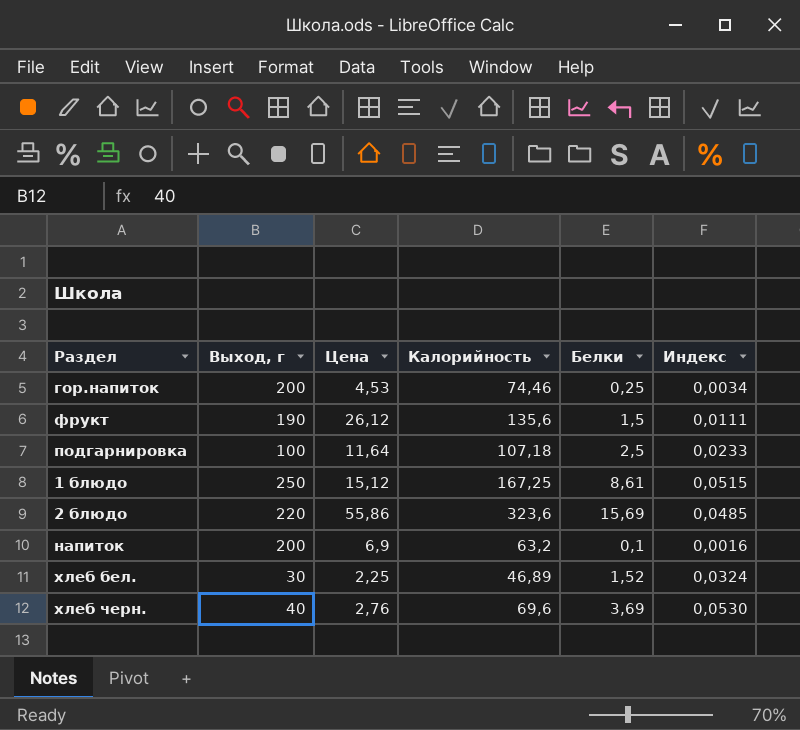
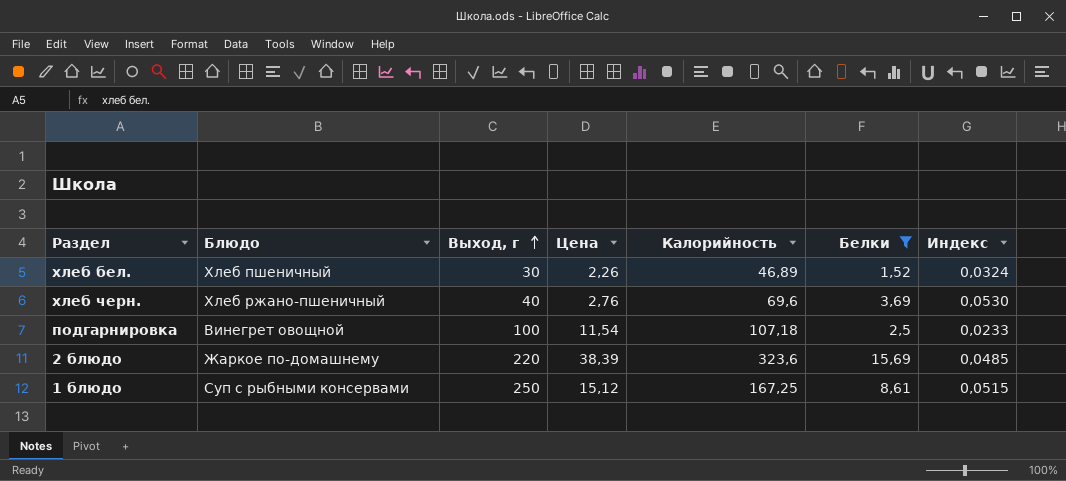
filter: none -> Белки >= 1,52
row order: none -> Выход, г ascending
column Блюдо | position: none -> 2
хлеб бел. | Цена: 2,25 -> 2,26
подгарнировка | Цена: 11,64 -> 11,54
2 блюдо | Цена: 55,86 -> 38,39

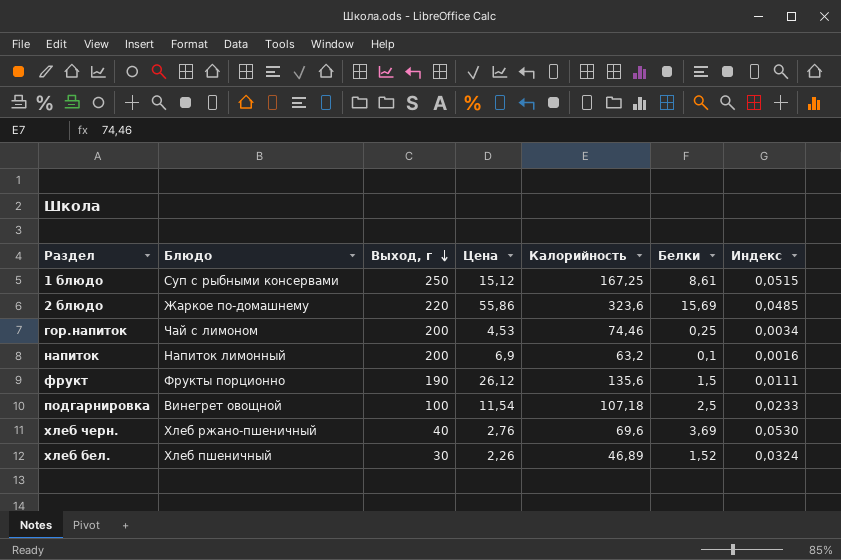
filter: Белки >= 1,52 -> none
row order: Выход, г ascending -> Выход, г descending
2 блюдо | Цена: 38,39 -> 55,86

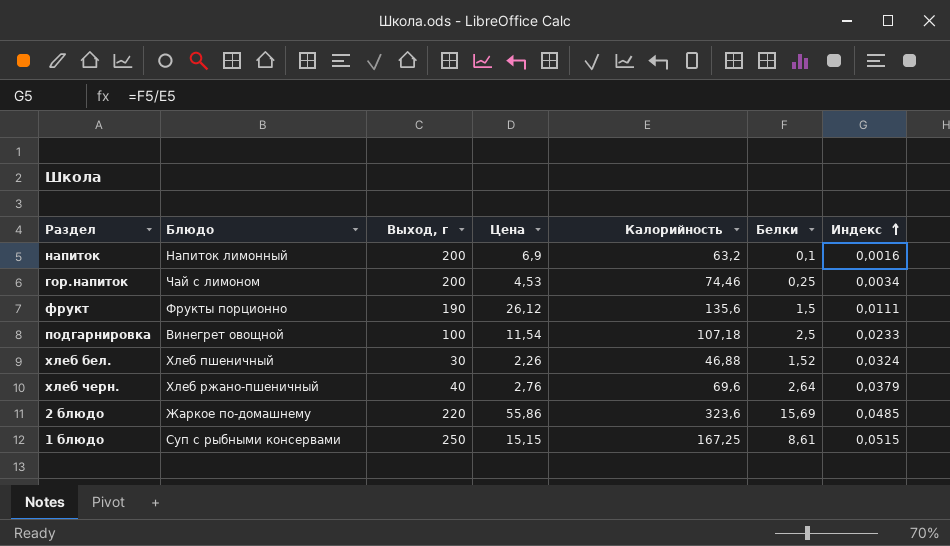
row order: Выход, г descending -> Индекс ascending
хлеб бел. | Калорийность: 46,89 -> 46,88
хлеб черн. | Белки: 3,69 -> 2,64
хлеб черн. | Индекс: 0,0530 -> 0,0379
1 блюдо | Цена: 15,12 -> 15,15

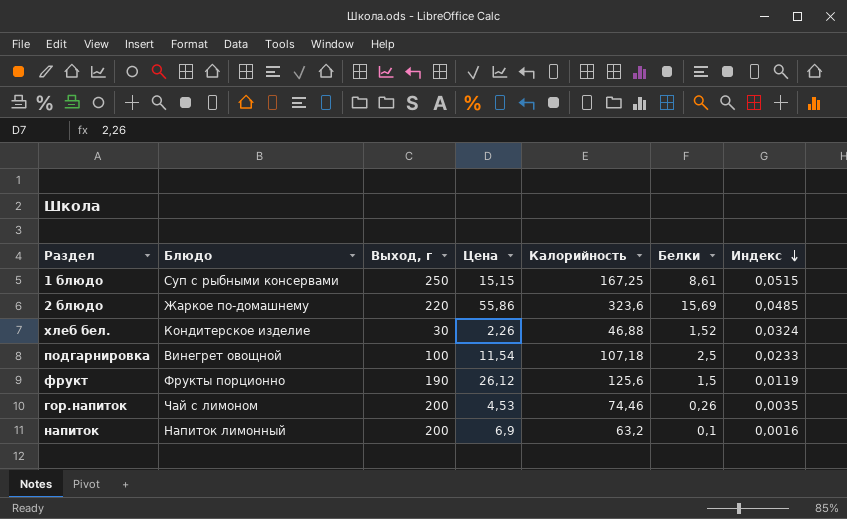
row order: Индекс ascending -> Индекс descending
row хлеб черн.: Хлеб ржано-пшеничный | 40 | 2,76 | 69,6 | 2,64 | 0,0379 -> none
хлеб бел. | Блюдо: Хлеб пшеничный -> Кондитерское изделие
фрукт | Калорийность: 135,6 -> 125,6
фрукт | Индекс: 0,0111 -> 0,0119
гор.напиток | Белки: 0,25 -> 0,26
гор.напиток | Индекс: 0,0034 -> 0,0035

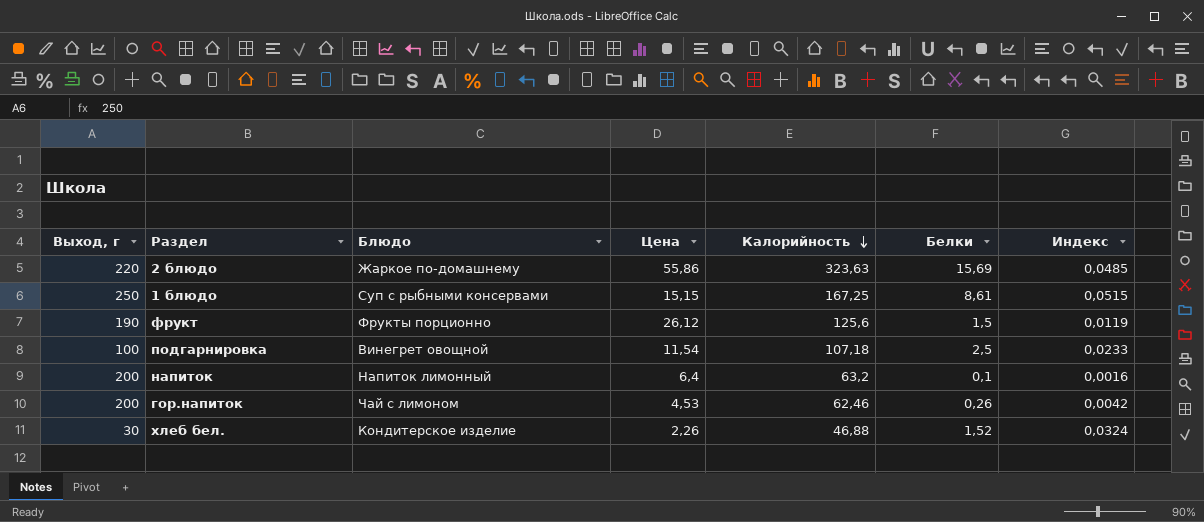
row order: Индекс descending -> Калорийность descending
column Выход, г | position: 3 -> 1
2 блюдо | Калорийность: 323,6 -> 323,63
напиток | Цена: 6,9 -> 6,4
гор.напиток | Калорийность: 74,46 -> 62,46
гор.напиток | Индекс: 0,0035 -> 0,0042

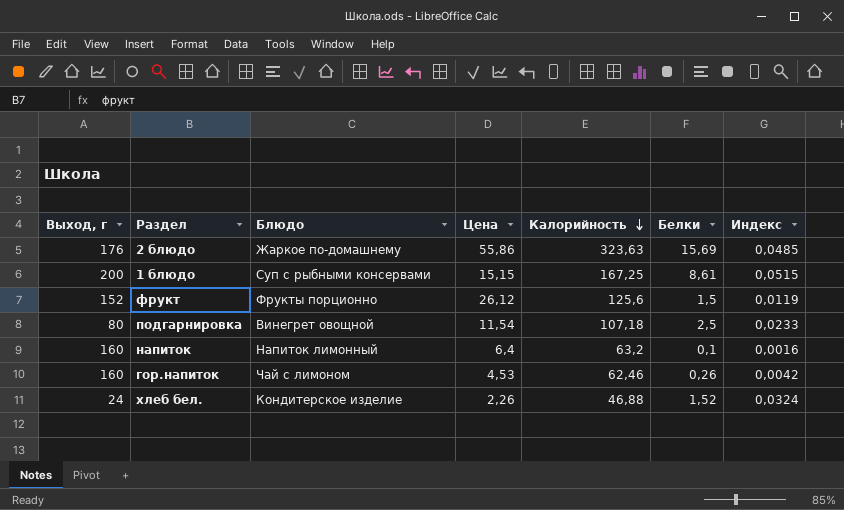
2 блюдо | Выход, г: 220 -> 176
1 блюдо | Выход, г: 250 -> 200
фрукт | Выход, г: 190 -> 152
подгарнировка | Выход, г: 100 -> 80
напиток | Выход, г: 200 -> 160
гор.напиток | Выход, г: 200 -> 160
хлеб бел. | Выход, г: 30 -> 24

